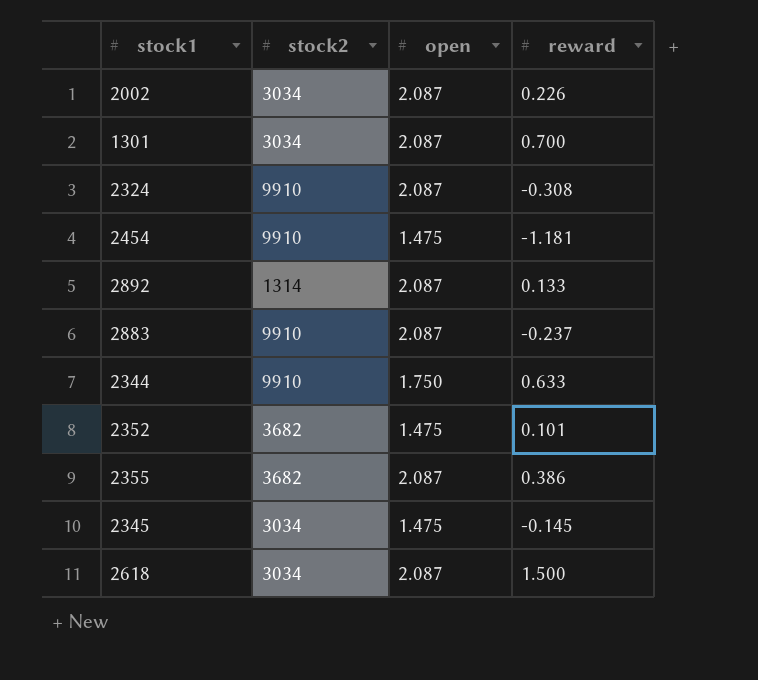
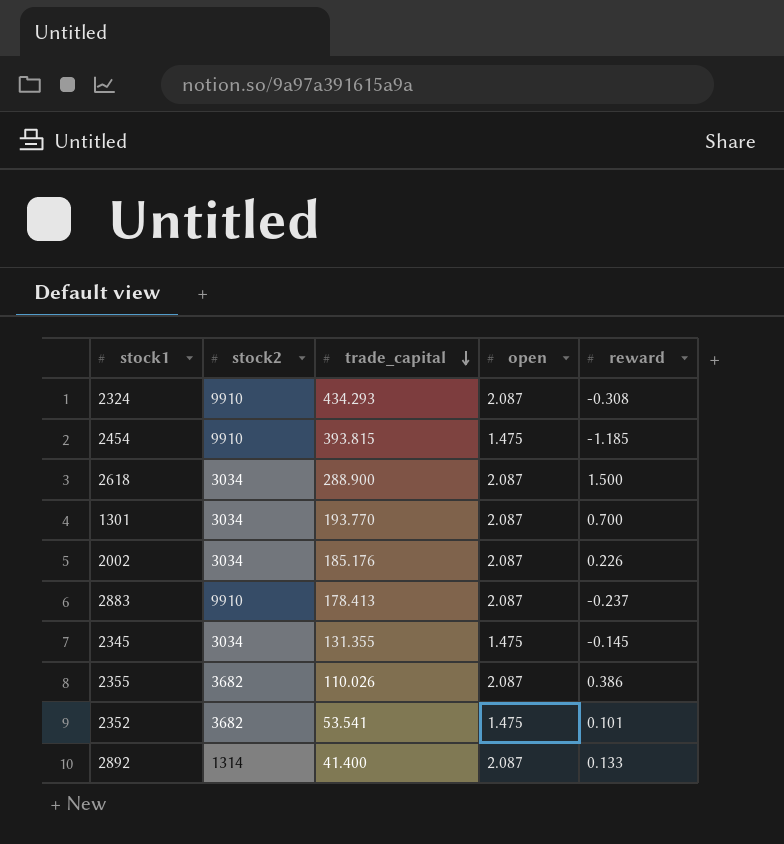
row order: none -> trade_capital descending
column trade_capital | position: none -> 3
row 2344: 9910 | 1.750 | 0.633 -> none
2454 | reward: -1.181 -> -1.185

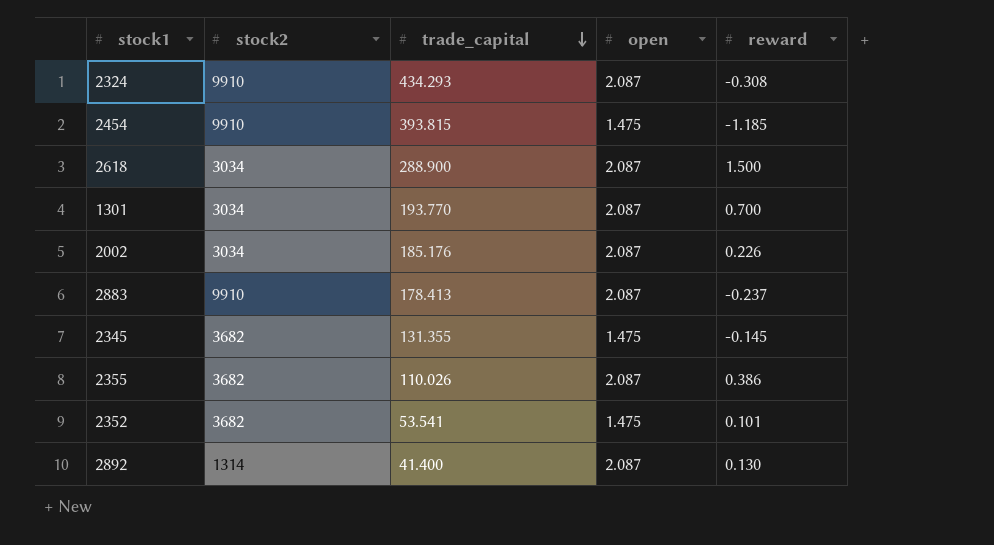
2345 | stock2: 3034 -> 3682
2892 | reward: 0.133 -> 0.130

